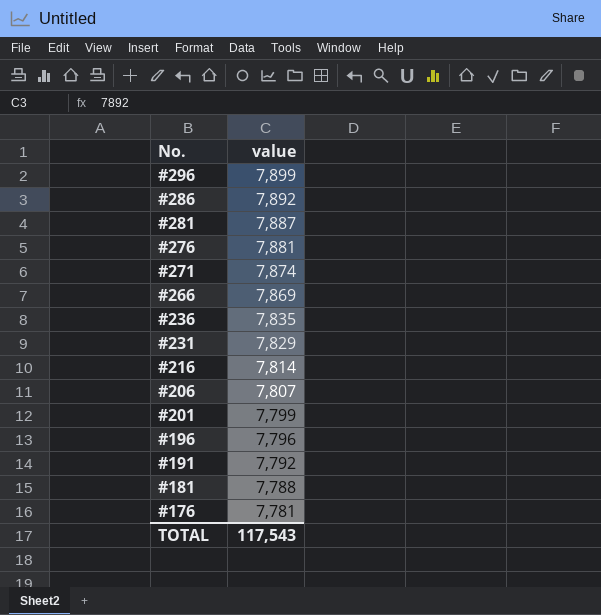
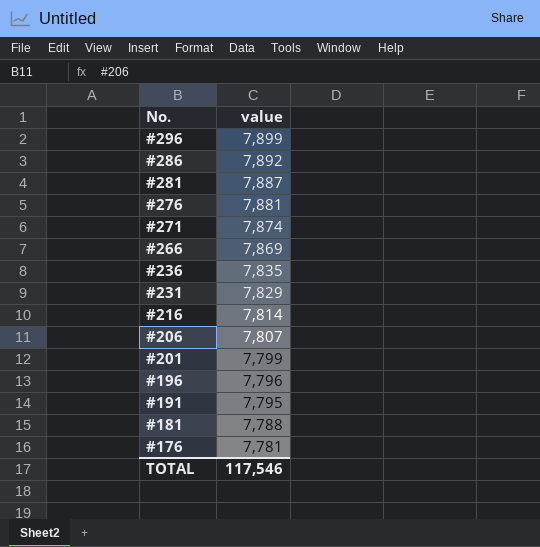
#191 | value: 7,792 -> 7,795
TOTAL | value: 117,543 -> 117,546

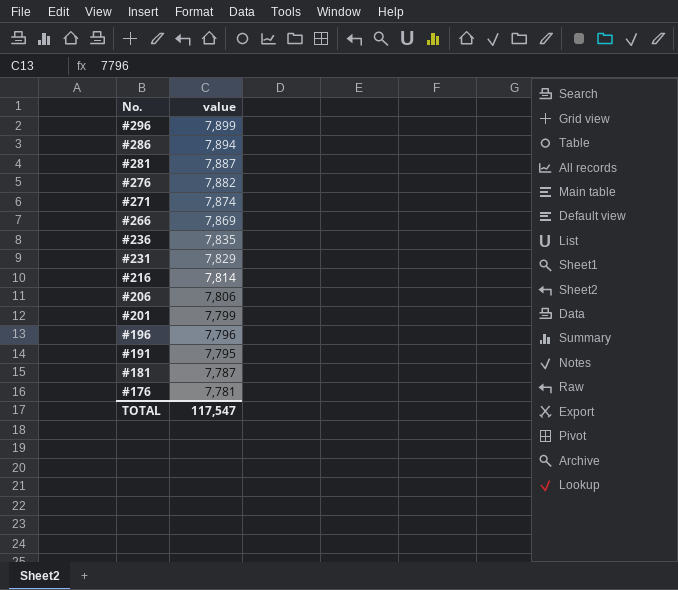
#286 | value: 7,892 -> 7,894
#276 | value: 7,881 -> 7,882
#206 | value: 7,807 -> 7,806
#181 | value: 7,788 -> 7,787
TOTAL | value: 117,546 -> 117,547

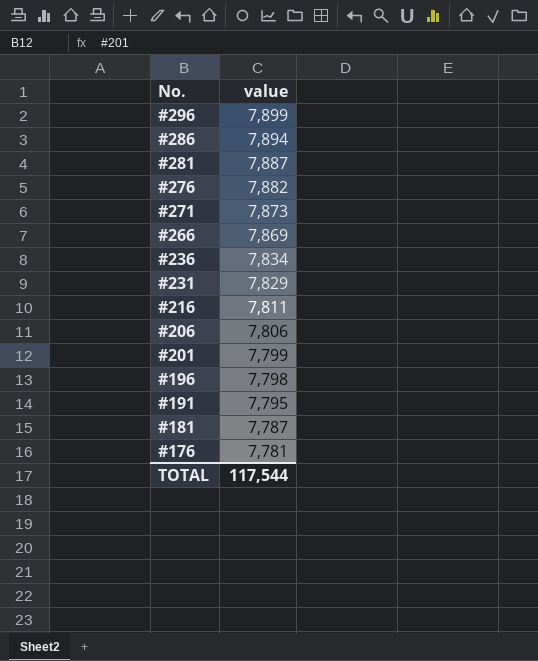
#271 | value: 7,874 -> 7,873
#236 | value: 7,835 -> 7,834
#216 | value: 7,814 -> 7,811
#196 | value: 7,796 -> 7,798
TOTAL | value: 117,547 -> 117,544

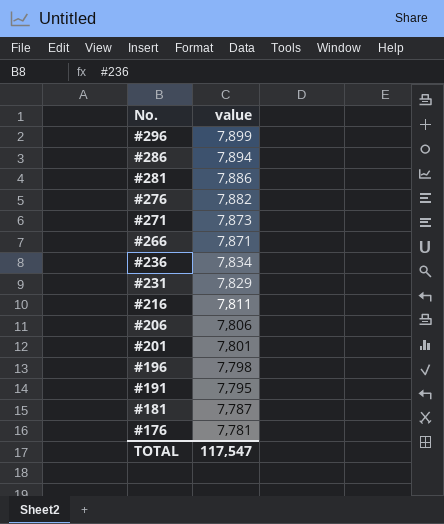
#281 | value: 7,887 -> 7,886
#266 | value: 7,869 -> 7,871
#201 | value: 7,799 -> 7,801
TOTAL | value: 117,544 -> 117,547

